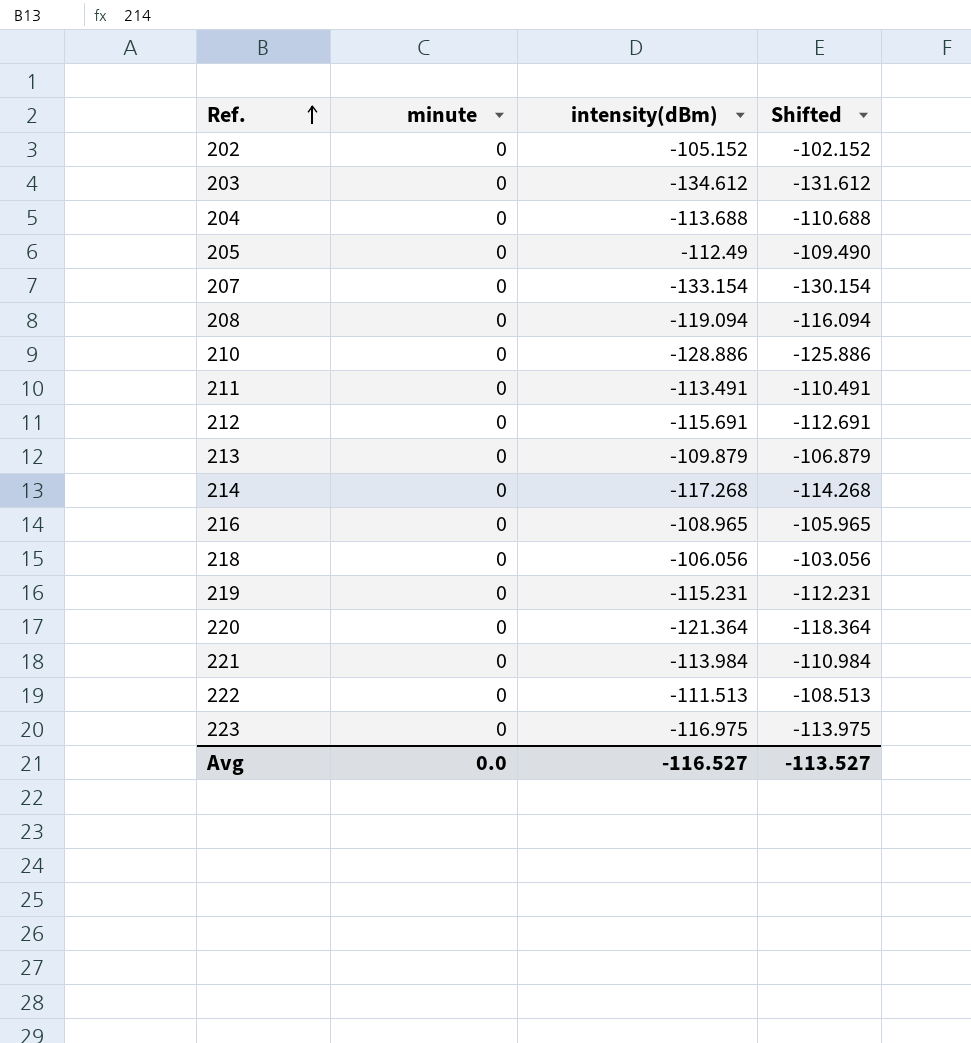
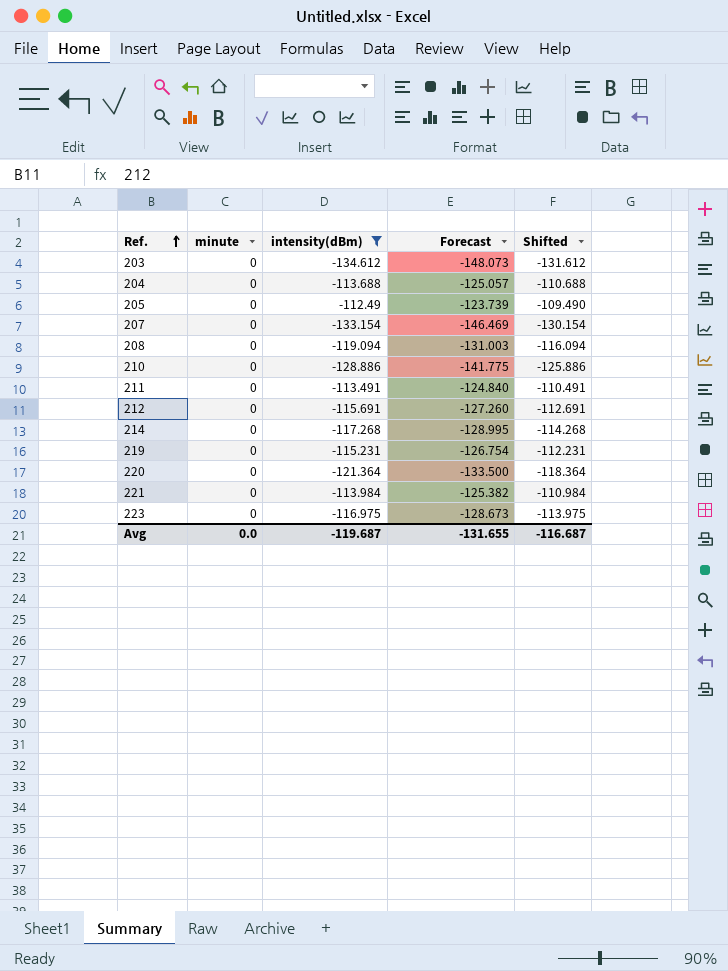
filter: none -> intensity(dBm) <= -112.49
column Forecast | formula: none -> [intensity(dBm)] * 1.1
Avg | intensity(dBm): -116.527 -> -119.687
Avg | Shifted: -113.527 -> -116.687

